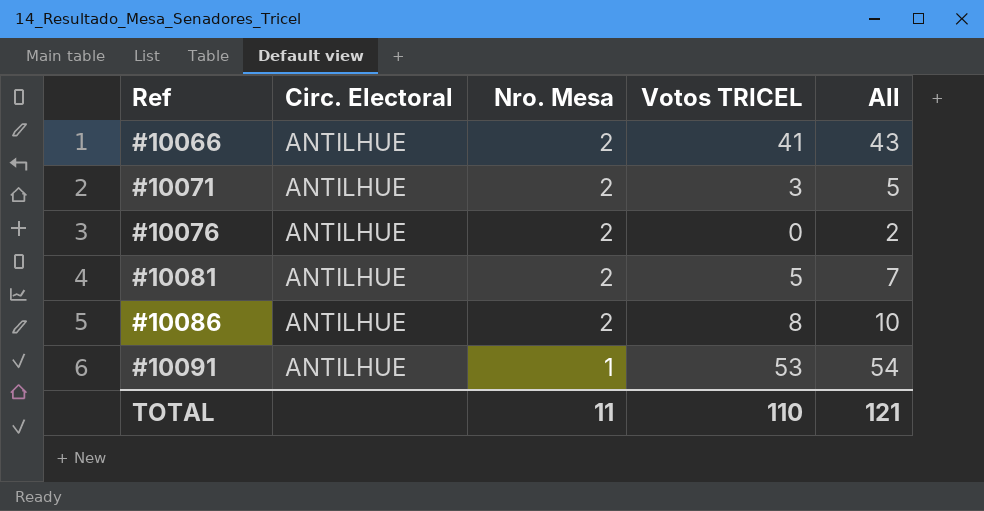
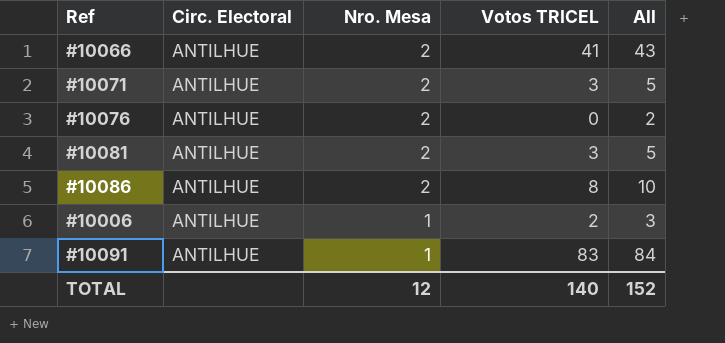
#10081 | Votos TRICEL: 5 -> 3
#10081 | All: 7 -> 5
row #10006: none -> ANTILHUE | 1 | 2 | 3
#10091 | Votos TRICEL: 53 -> 83
#10091 | All: 54 -> 84
TOTAL | Nro. Mesa: 11 -> 12
TOTAL | Votos TRICEL: 110 -> 140
TOTAL | All: 121 -> 152

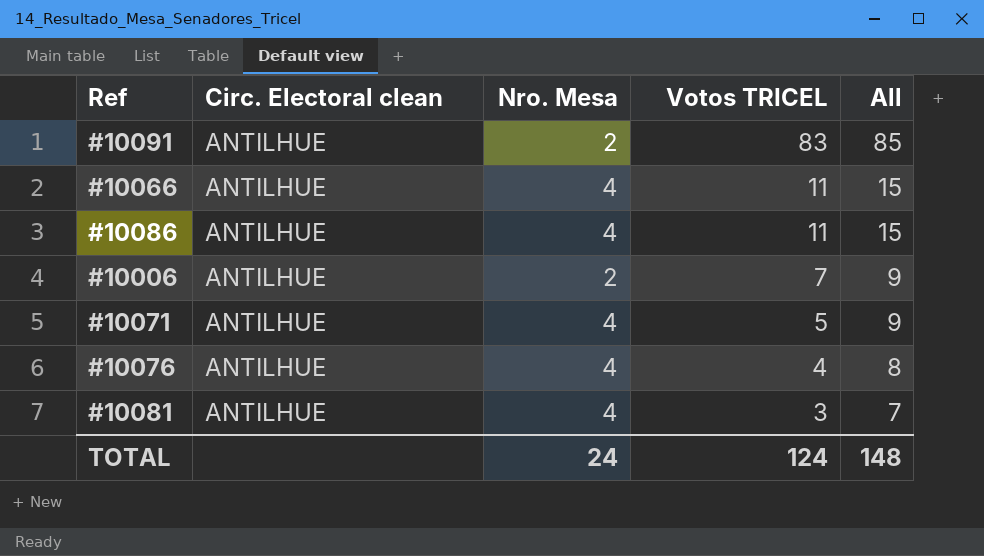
row order: Nro. Mesa descending -> Votos TRICEL descending
column name: Circ. Electoral -> Circ. Electoral clean
#10091 | Nro. Mesa: 1 -> 2
#10091 | All: 84 -> 85
#10066 | Nro. Mesa: 2 -> 4
#10066 | Votos TRICEL: 41 -> 11
#10066 | All: 43 -> 15
#10086 | Nro. Mesa: 2 -> 4
#10086 | Votos TRICEL: 8 -> 11
#10086 | All: 10 -> 15
#10006 | Nro. Mesa: 1 -> 2
#10006 | Votos TRICEL: 2 -> 7
#10006 | All: 3 -> 9
#10071 | Nro. Mesa: 2 -> 4
#10071 | Votos TRICEL: 3 -> 5
#10071 | All: 5 -> 9
#10076 | Nro. Mesa: 2 -> 4
#10076 | Votos TRICEL: 0 -> 4
#10076 | All: 2 -> 8
#10081 | Nro. Mesa: 2 -> 4
#10081 | All: 5 -> 7
TOTAL | Nro. Mesa: 12 -> 24
TOTAL | Votos TRICEL: 140 -> 124
TOTAL | All: 152 -> 148

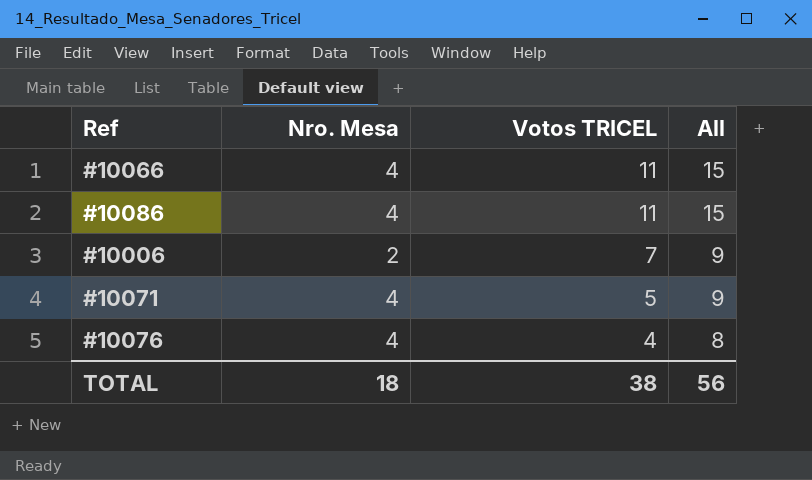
column Circ. Electoral clean | position: 2 -> none
row #10091: ANTILHUE | 2 | 83 | 85 -> none
row #10081: ANTILHUE | 4 | 3 | 7 -> none
TOTAL | Nro. Mesa: 24 -> 18
TOTAL | Votos TRICEL: 124 -> 38
TOTAL | All: 148 -> 56

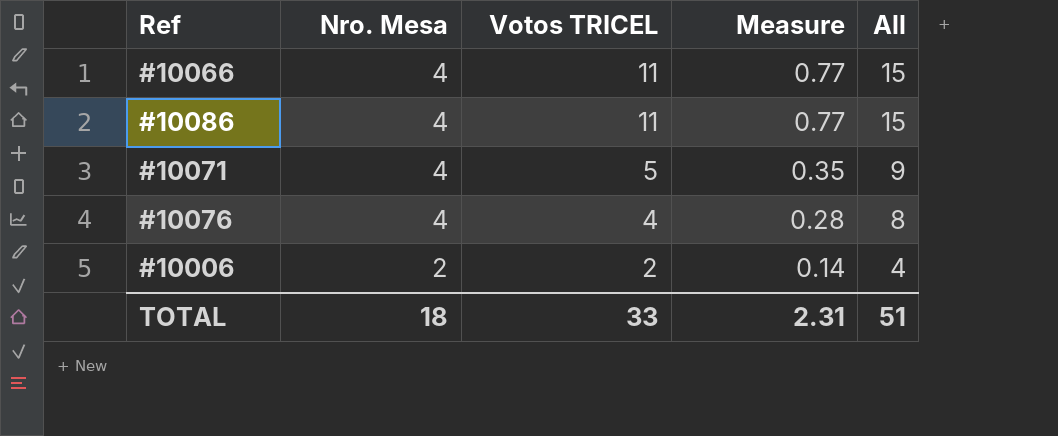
row order: Votos TRICEL descending -> Nro. Mesa descending
column Measure | formula: none -> [Votos TRICEL] * 0.07
#10006 | Votos TRICEL: 7 -> 2
#10006 | All: 9 -> 4
TOTAL | Votos TRICEL: 38 -> 33
TOTAL | All: 56 -> 51

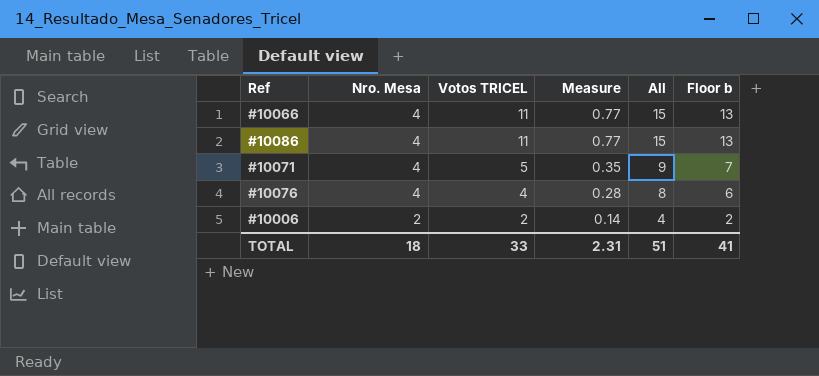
column Floor b | formula: none -> [All] - 2

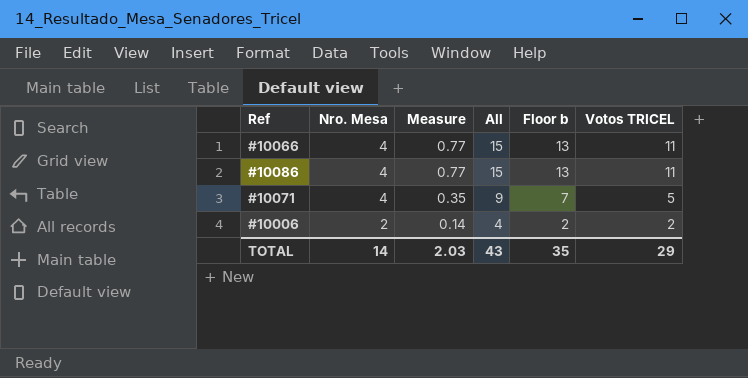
column Votos TRICEL | position: 3 -> 6
row #10076: 4 | 4 | 0.28 | 8 | 6 -> none
TOTAL | Nro. Mesa: 18 -> 14
TOTAL | Measure: 2.31 -> 2.03
TOTAL | All: 51 -> 43
TOTAL | Floor b: 41 -> 35
TOTAL | Votos TRICEL: 33 -> 29

